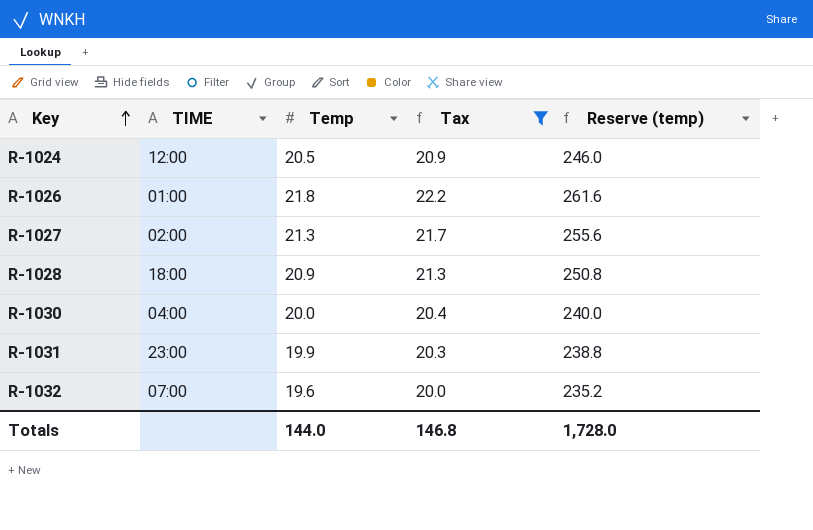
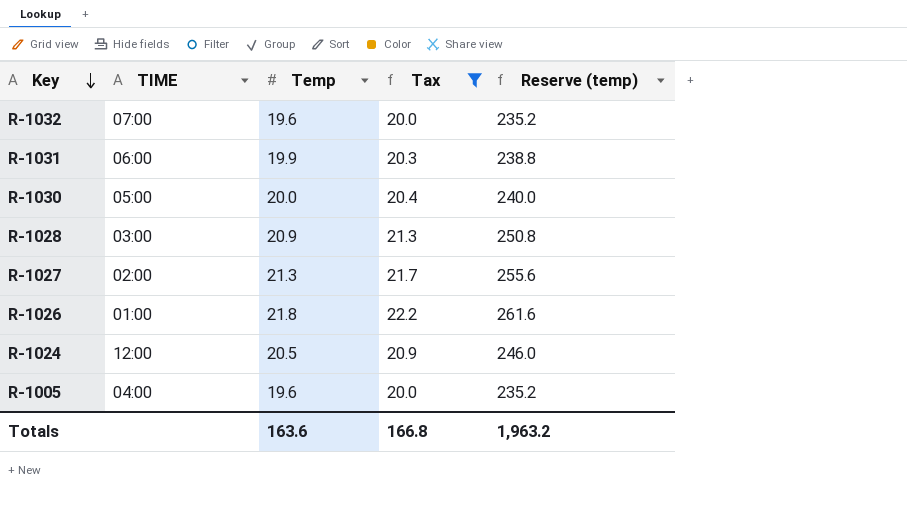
row order: Key ascending -> Key descending
R-1031 | TIME: 23:00 -> 06:00
R-1030 | TIME: 04:00 -> 05:00
R-1028 | TIME: 18:00 -> 03:00
row R-1005: none -> 04:00 | 19.6 | 20.0 | 235.2
Totals | Temp: 144.0 -> 163.6
Totals | Tax: 146.8 -> 166.8
Totals | Reserve (temp): 1,728.0 -> 1,963.2

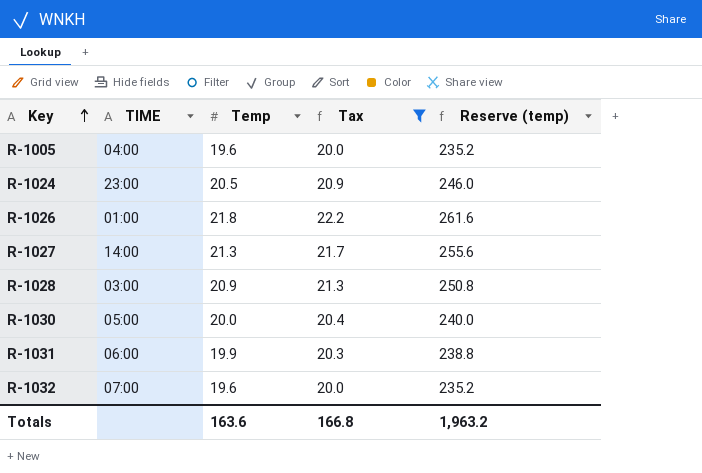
row order: Key descending -> Key ascending
R-1024 | TIME: 12:00 -> 23:00
R-1027 | TIME: 02:00 -> 14:00

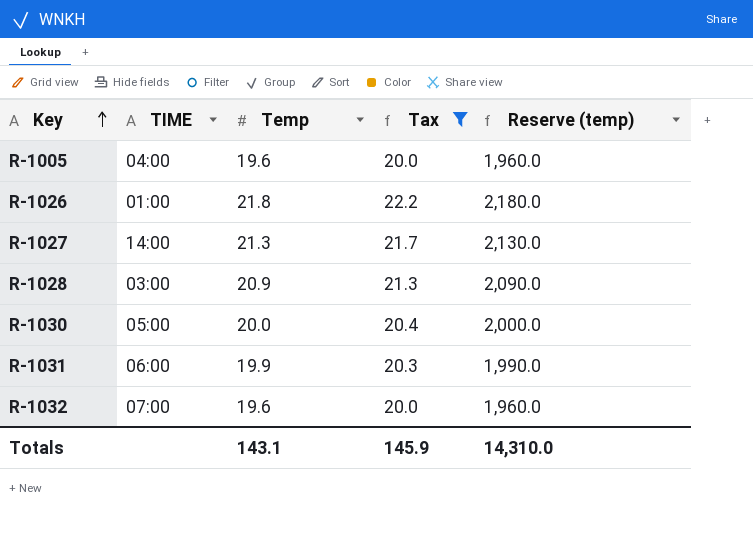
column Reserve (temp) | formula: [Temp] * 12 -> [Temp] * 100
row R-1024: 23:00 | 20.5 | 20.9 | 246.0 -> none
Totals | Temp: 163.6 -> 143.1
Totals | Tax: 166.8 -> 145.9
Totals | Reserve (temp): 1,963.2 -> 14,310.0

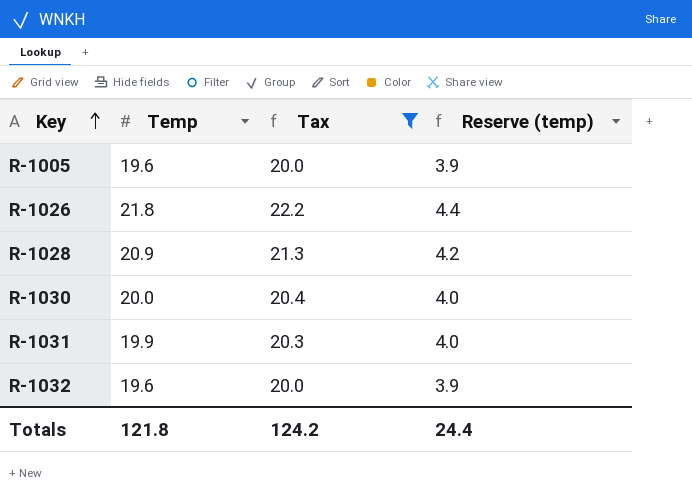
column TIME | position: 2 -> none
column Reserve (temp) | formula: [Temp] * 100 -> [Temp] * 0.2
row R-1027: 14:00 | 21.3 | 21.7 | 2,130.0 -> none
Totals | Temp: 143.1 -> 121.8
Totals | Tax: 145.9 -> 124.2
Totals | Reserve (temp): 14,310.0 -> 24.4

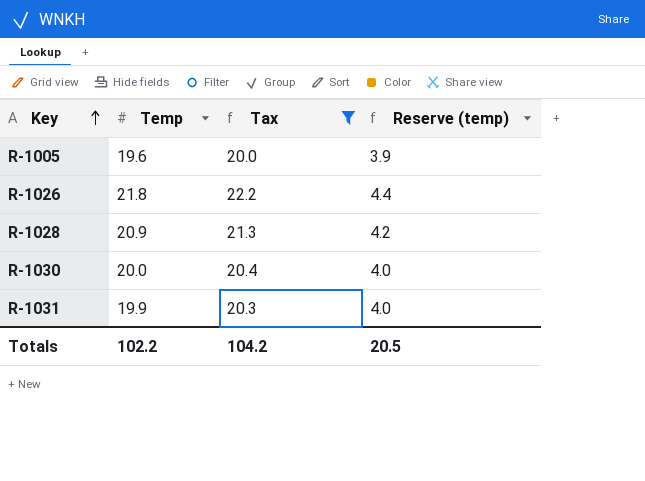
row R-1032: 19.6 | 20.0 | 3.9 -> none
Totals | Temp: 121.8 -> 102.2
Totals | Tax: 124.2 -> 104.2
Totals | Reserve (temp): 24.4 -> 20.5

